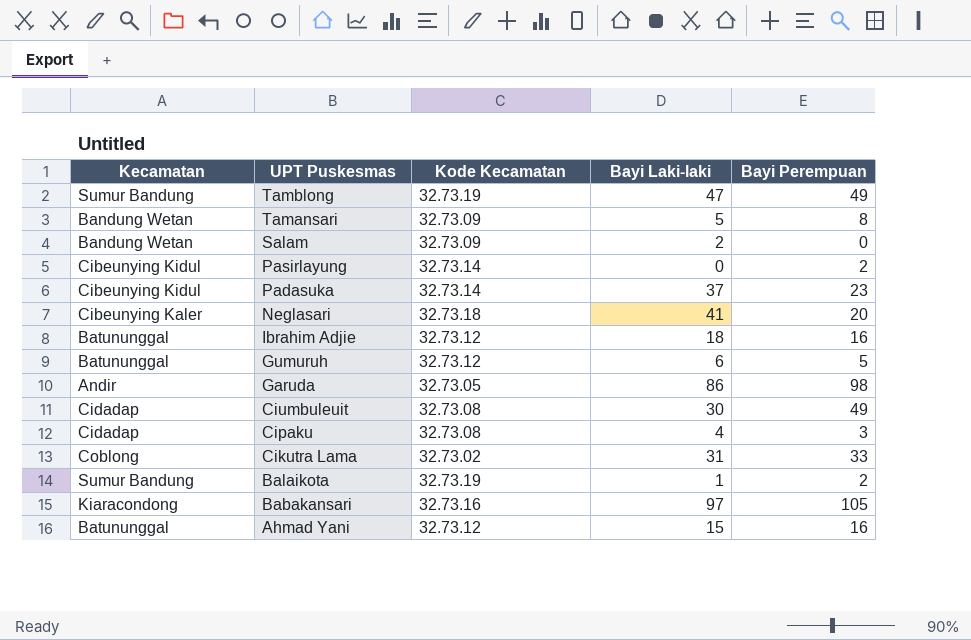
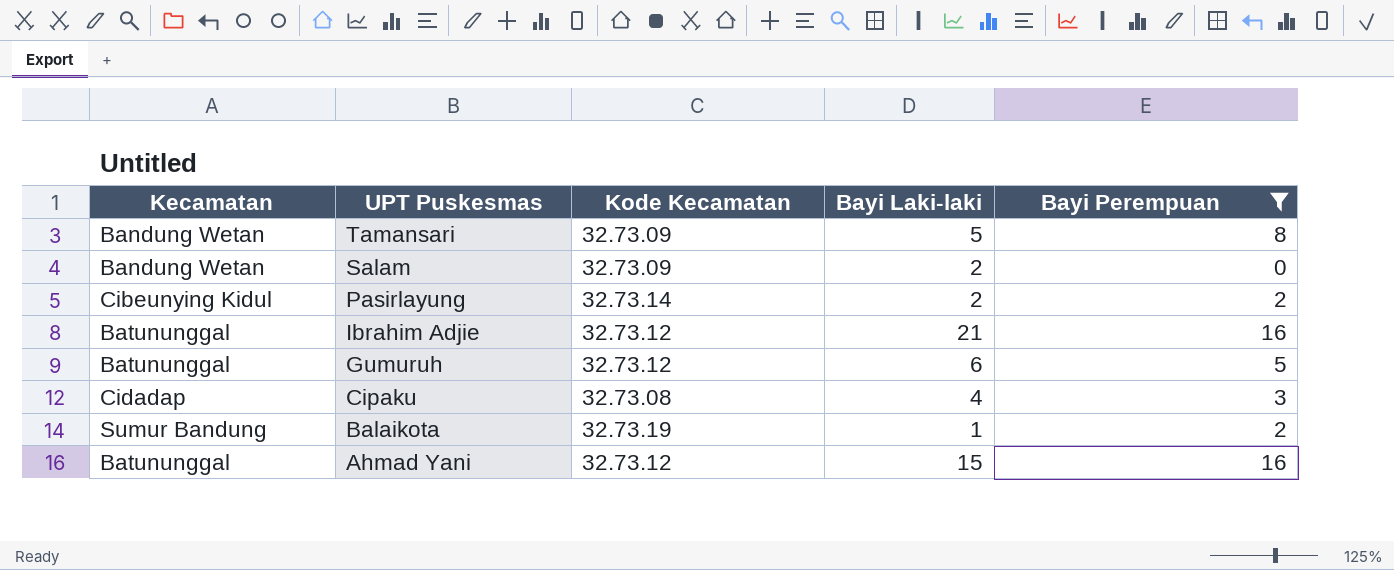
filter: none -> Bayi Perempuan <= 16
Pasirlayung | Bayi Laki-laki: 0 -> 2
Ibrahim Adjie | Bayi Laki-laki: 18 -> 21

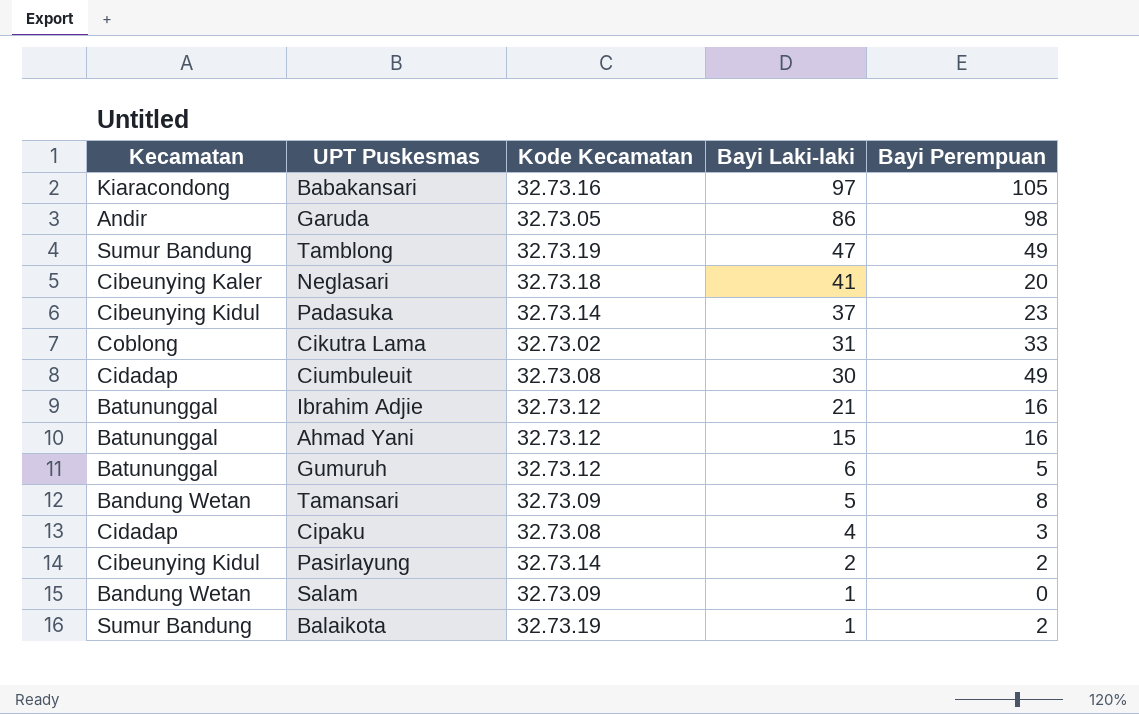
filter: Bayi Perempuan <= 16 -> none
row order: UPT Puskesmas descending -> Bayi Laki-laki descending
Salam | Bayi Laki-laki: 2 -> 1

